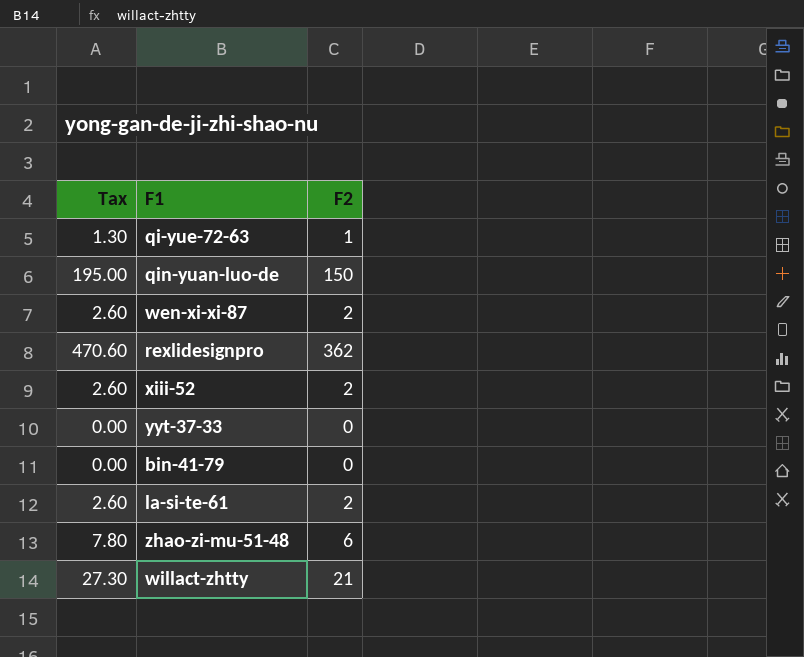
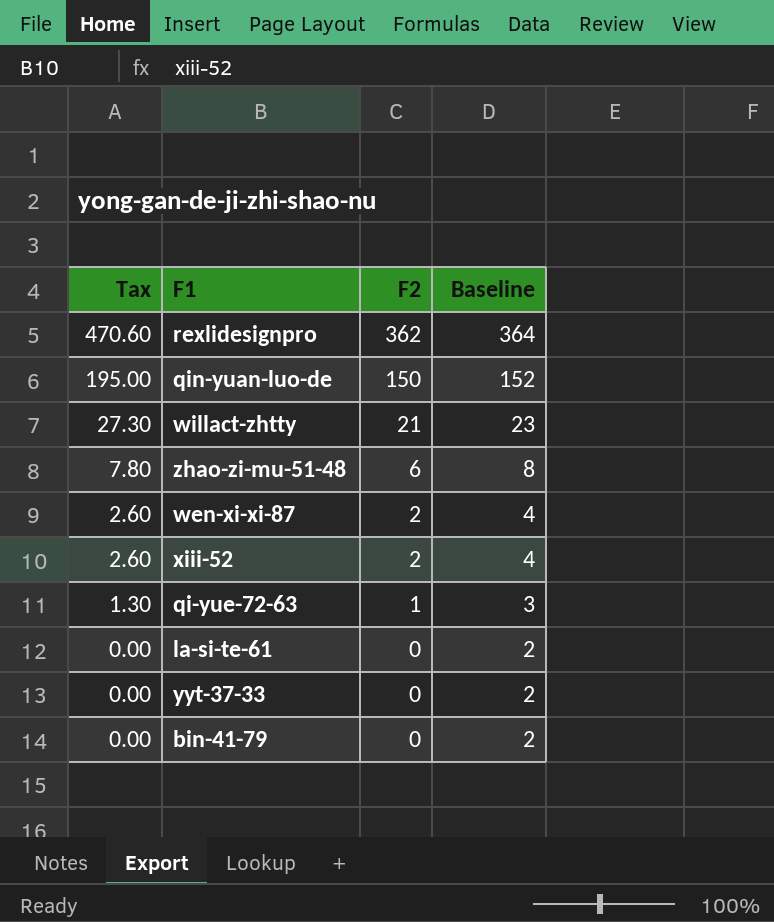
row order: none -> Tax descending
column Baseline | formula: none -> [F2] + 2
la-si-te-61 | Tax: 2.60 -> 0.00
la-si-te-61 | F2: 2 -> 0

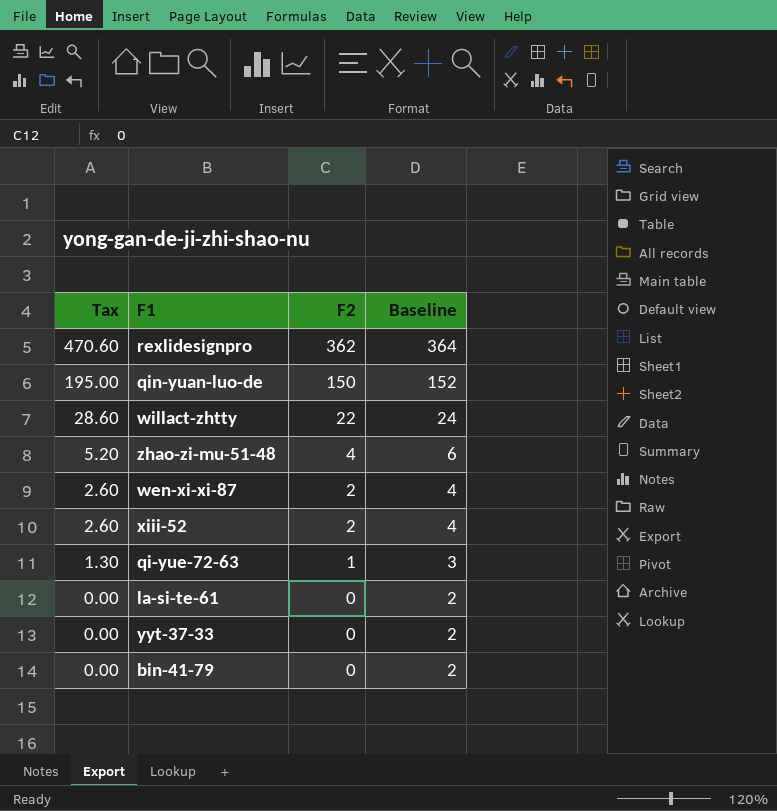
willact-zhtty | Tax: 27.30 -> 28.60
willact-zhtty | F2: 21 -> 22
willact-zhtty | Baseline: 23 -> 24
zhao-zi-mu-51-48 | Tax: 7.80 -> 5.20
zhao-zi-mu-51-48 | F2: 6 -> 4
zhao-zi-mu-51-48 | Baseline: 8 -> 6

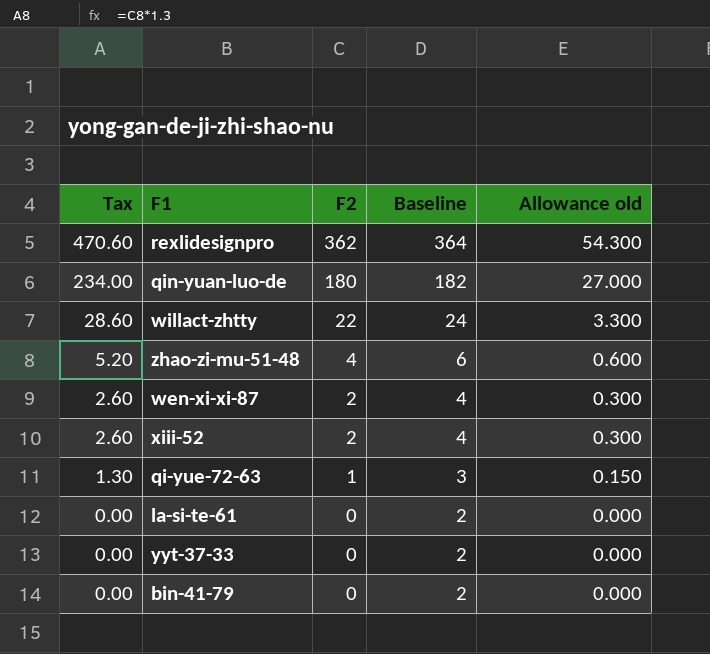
column Allowance old | formula: none -> [F2] * 0.15
qin-yuan-luo-de | Tax: 195.00 -> 234.00
qin-yuan-luo-de | F2: 150 -> 180
qin-yuan-luo-de | Baseline: 152 -> 182

